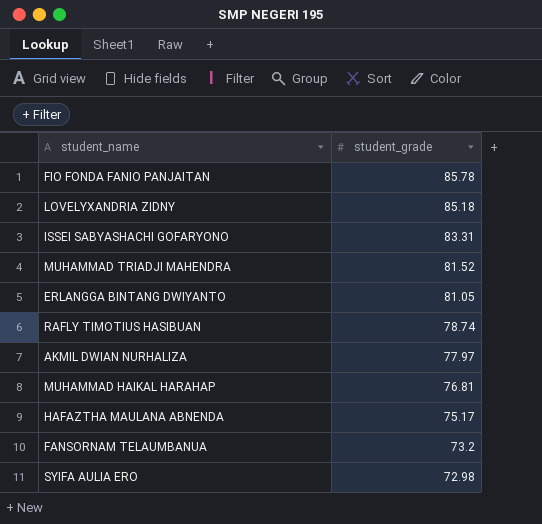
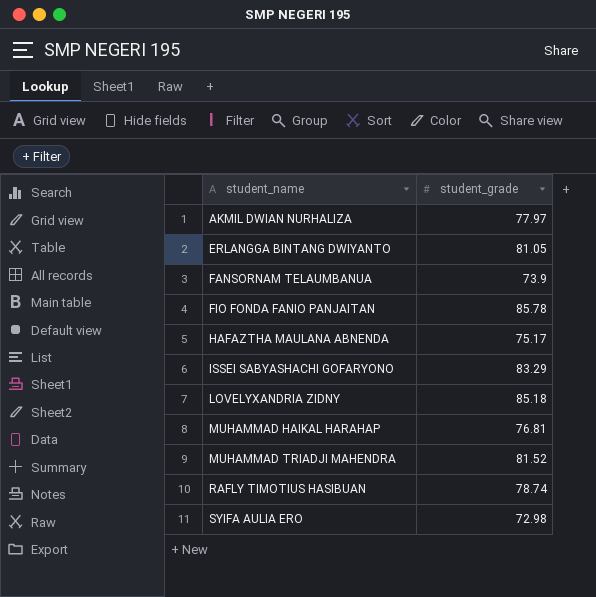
row order: student_grade descending -> student_name ascending
FANSORNAM TELAUMBANUA | student_grade: 73.2 -> 73.9
ISSEI SABYASHACHI GOFARYONO | student_grade: 83.31 -> 83.29

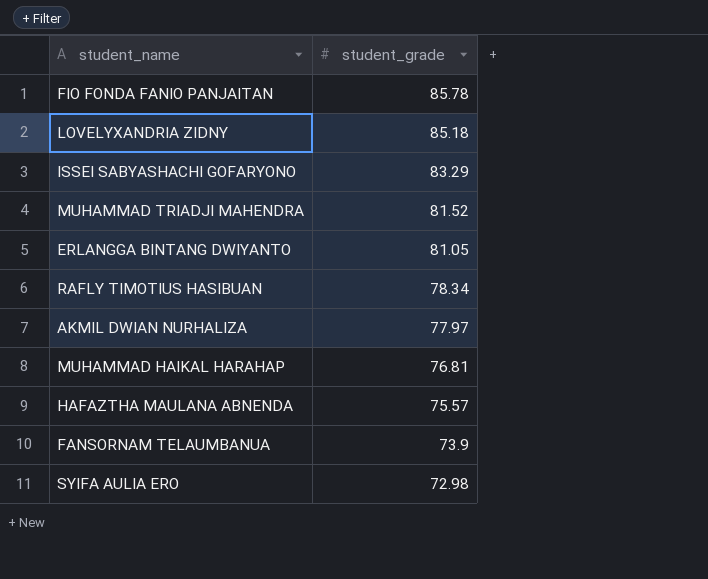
row order: student_name ascending -> student_grade descending
RAFLY TIMOTIUS HASIBUAN | student_grade: 78.74 -> 78.34
HAFAZTHA MAULANA ABNENDA | student_grade: 75.17 -> 75.57

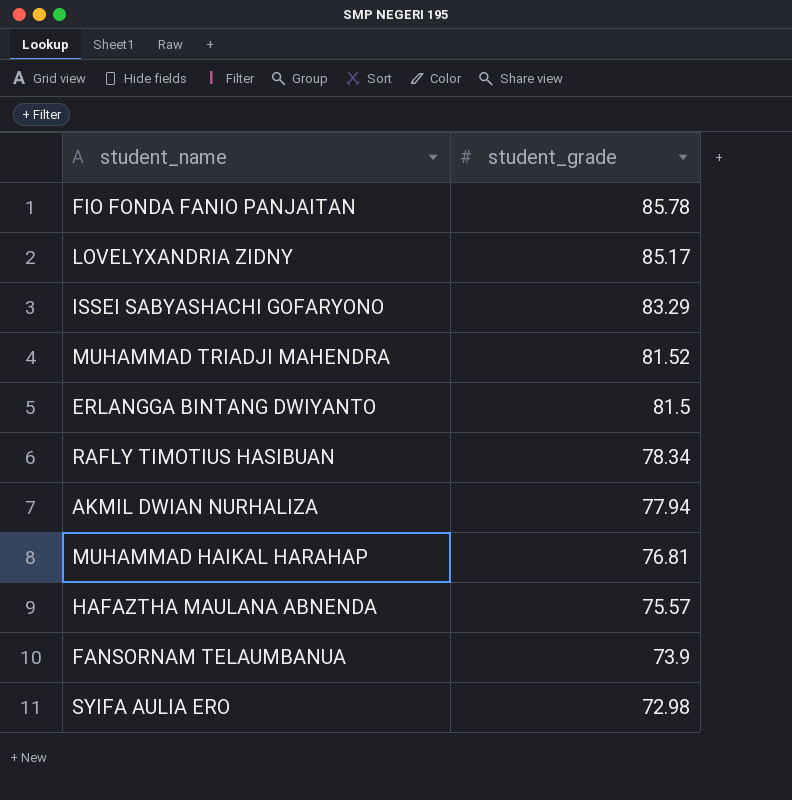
LOVELYXANDRIA ZIDNY | student_grade: 85.18 -> 85.17
ERLANGGA BINTANG DWIYANTO | student_grade: 81.05 -> 81.5
AKMIL DWIAN NURHALIZA | student_grade: 77.97 -> 77.94

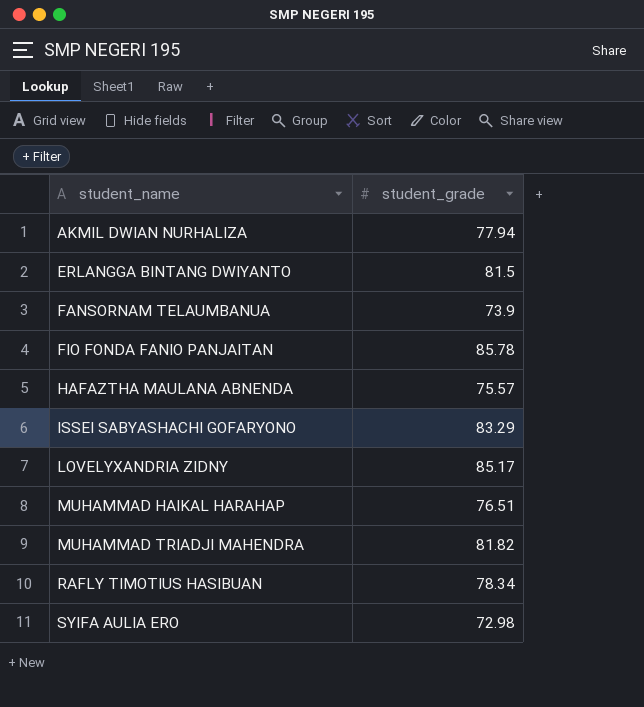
row order: student_grade descending -> student_name ascending
MUHAMMAD HAIKAL HARAHAP | student_grade: 76.81 -> 76.51
MUHAMMAD TRIADJI MAHENDRA | student_grade: 81.52 -> 81.82

